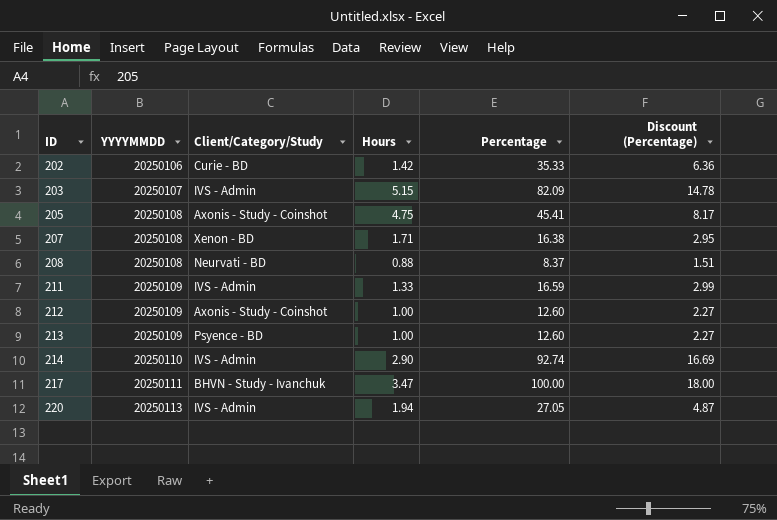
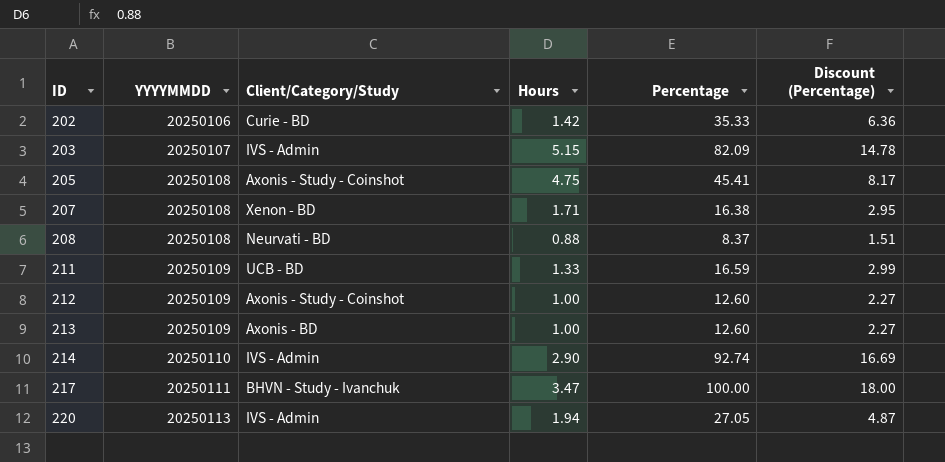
211 | Client/Category/Study: IVS - Admin -> UCB - BD
213 | Client/Category/Study: Psyence - BD -> Axonis - BD

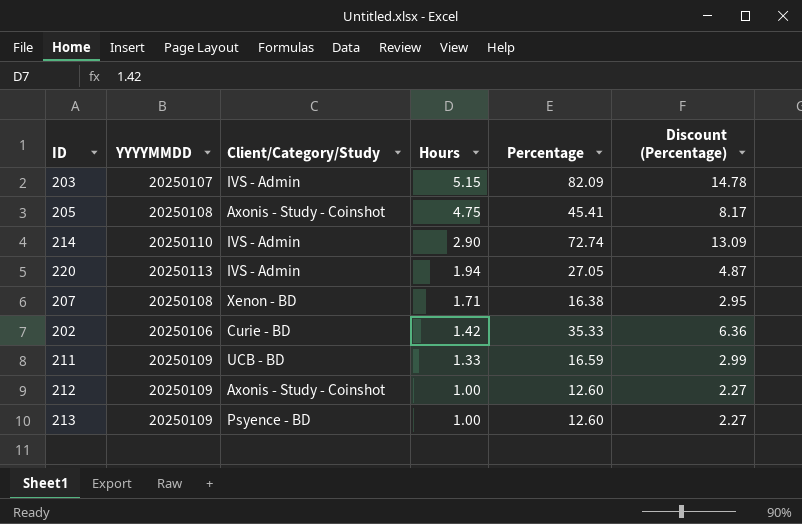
row order: ID ascending -> Hours descending
row 208: 20250108 | Neurvati - BD | 0.88 | 8.37 | 1.51 -> none
row 217: 20250111 | BHVN - Study - Ivanchuk | 3.47 | 100.00 | 18.00 -> none
214 | Percentage: 92.74 -> 72.74
214 | Discount (Percentage): 16.69 -> 13.09
213 | Client/Category/Study: Axonis - BD -> Psyence - BD

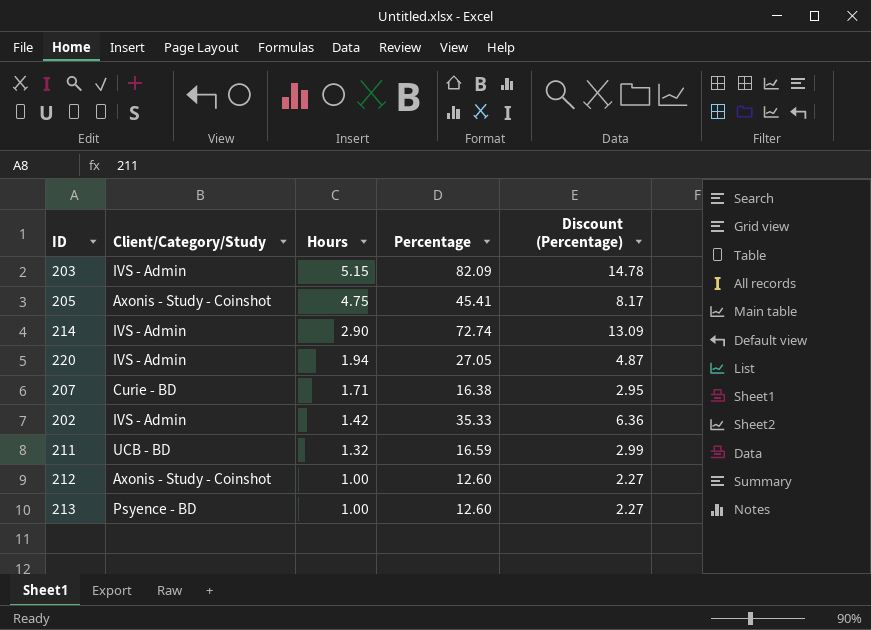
column YYYYMMDD | position: 2 -> none
207 | Client/Category/Study: Xenon - BD -> Curie - BD
202 | Client/Category/Study: Curie - BD -> IVS - Admin
211 | Hours: 1.33 -> 1.32

